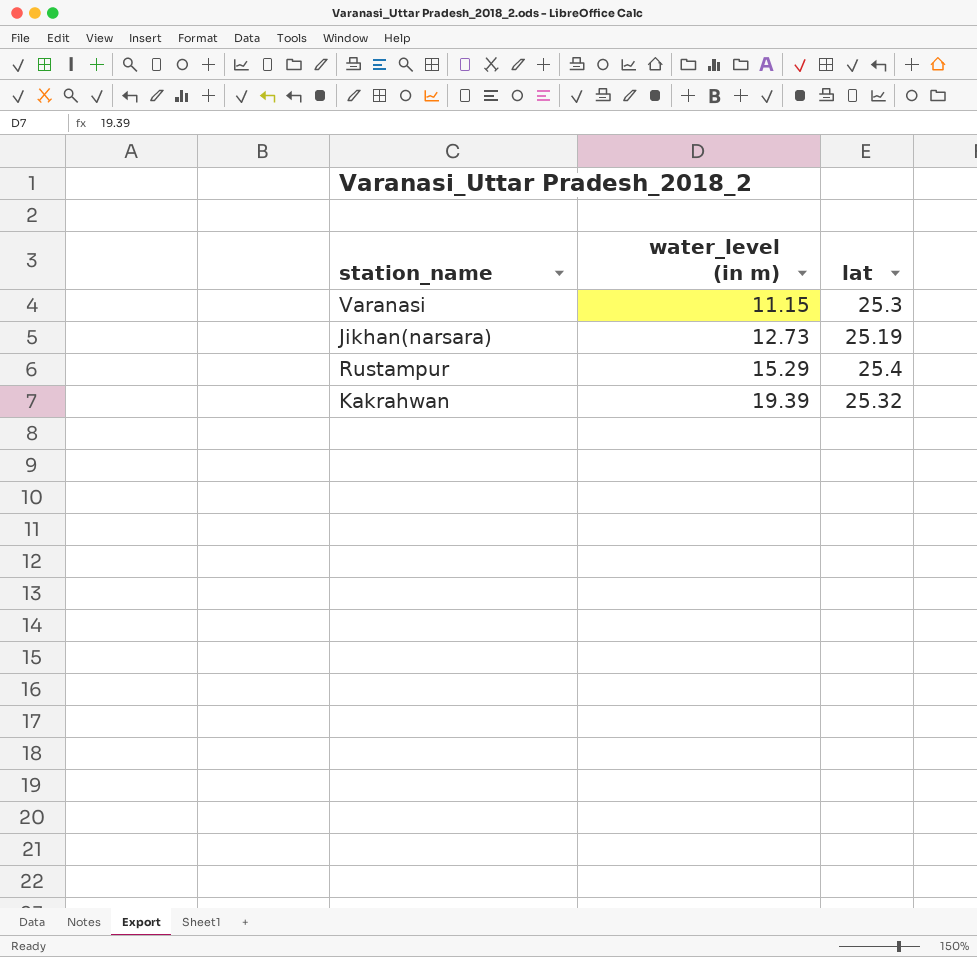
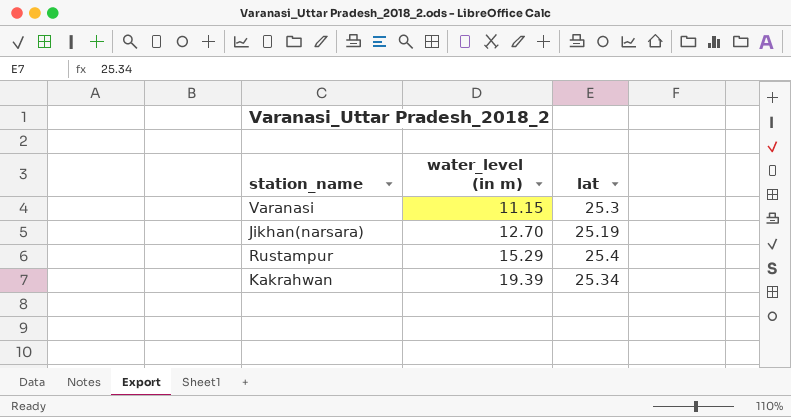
Jikhan(narsara) | water_level (in m): 12.73 -> 12.70
Kakrahwan | lat: 25.32 -> 25.34

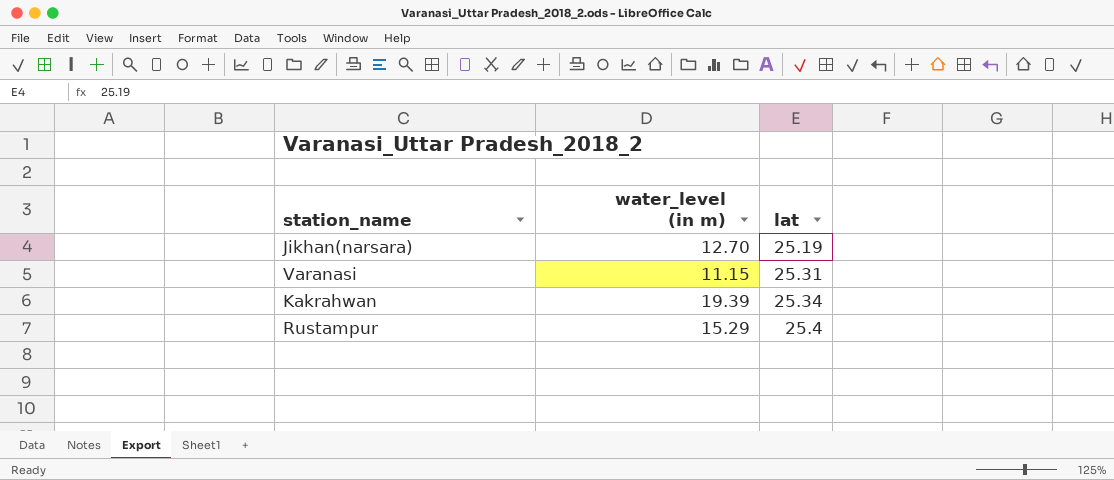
row order: water_level (in m) ascending -> lat ascending
Varanasi | lat: 25.3 -> 25.31

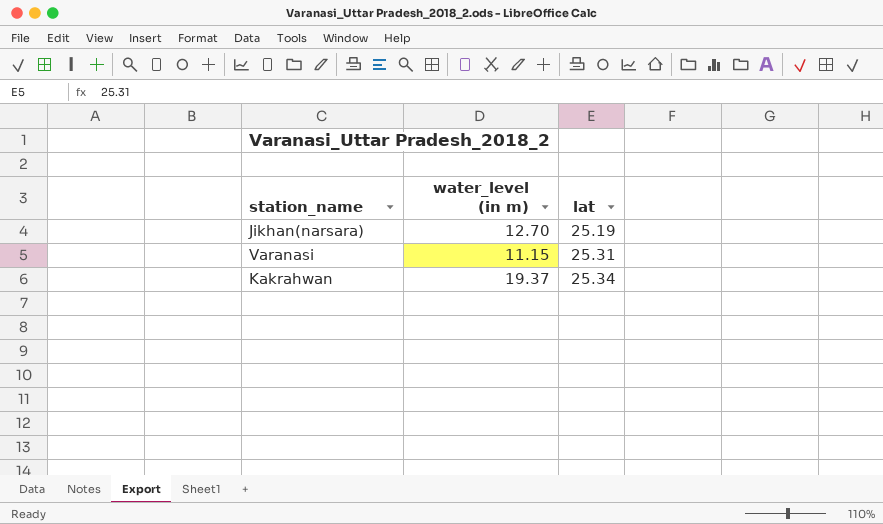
row Rustampur: 15.29 | 25.4 -> none
Kakrahwan | water_level (in m): 19.39 -> 19.37

